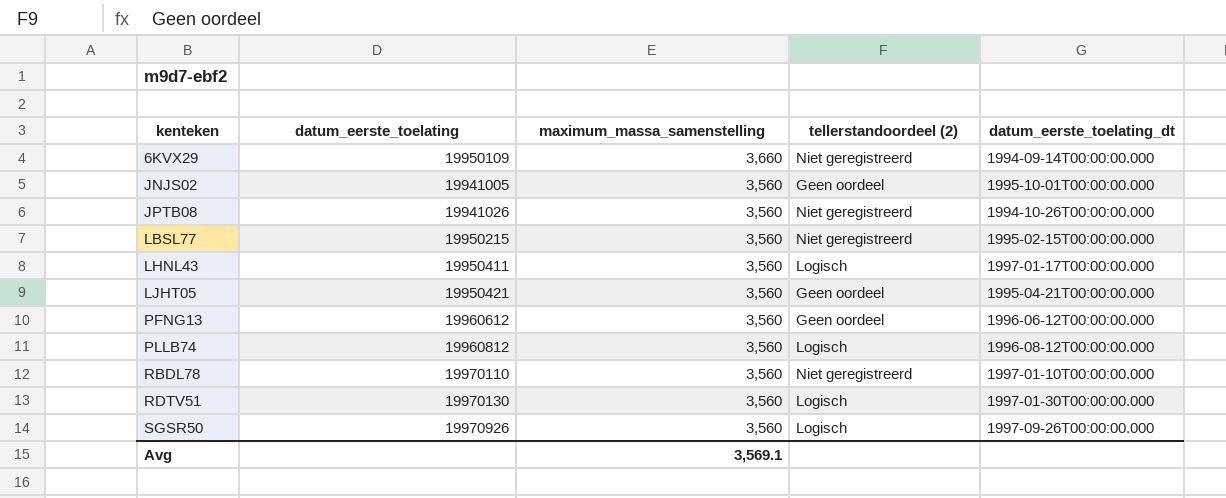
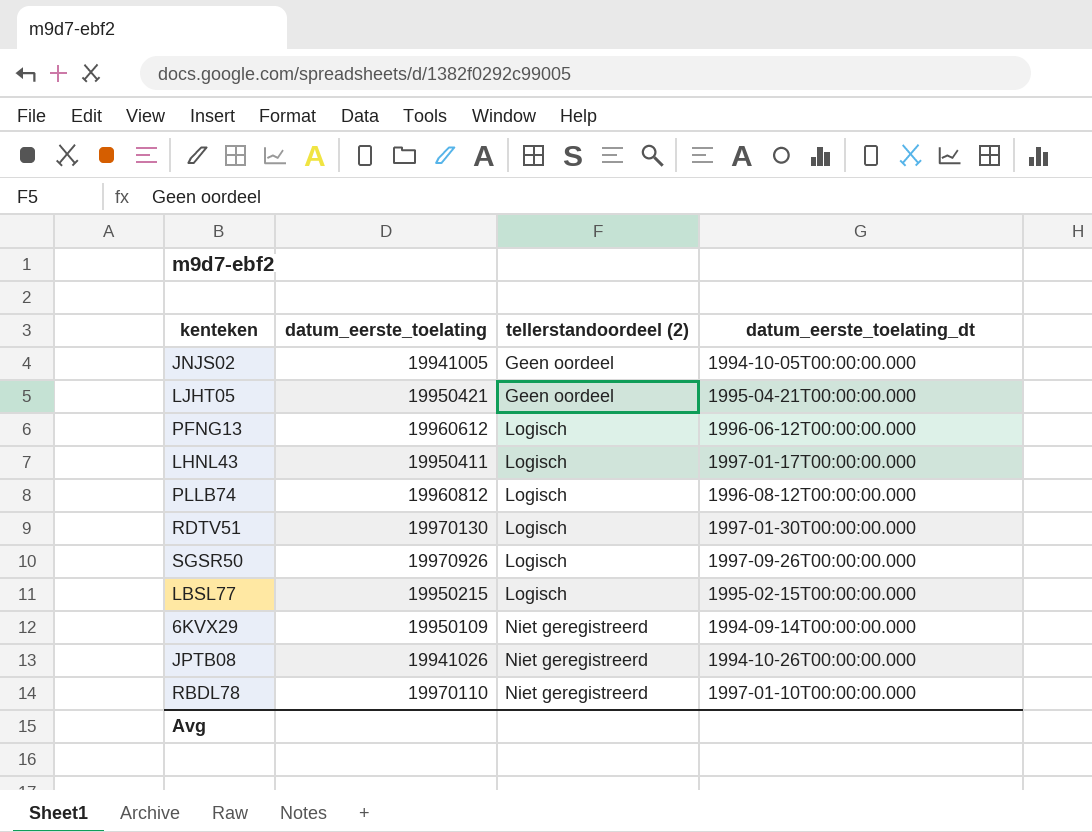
row order: kenteken ascending -> tellerstandoordeel (2) ascending
column maximum_massa_samenstelling | position: 3 -> none
JNJS02 | datum_eerste_toelating_dt: 1995-10-01T00:00:00.000 -> 1994-10-05T00:00:00.000
PFNG13 | tellerstandoordeel (2): Geen oordeel -> Logisch
LBSL77 | tellerstandoordeel (2): Niet geregistreerd -> Logisch

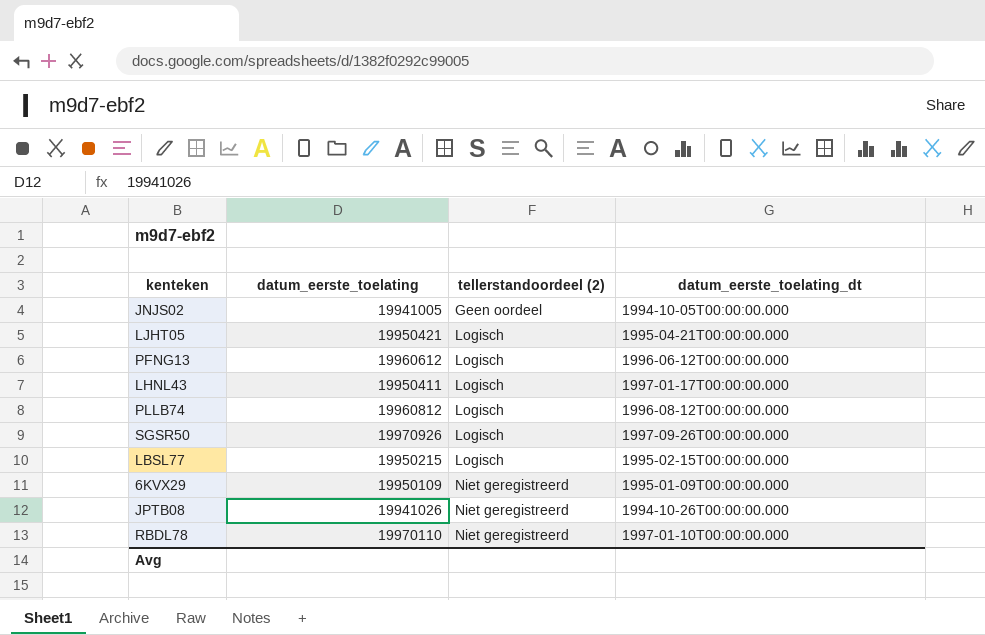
row RDTV51: 19970130 | Logisch | 1997-01-30T00:00:00.000 -> none
LJHT05 | tellerstandoordeel (2): Geen oordeel -> Logisch
6KVX29 | datum_eerste_toelating_dt: 1994-09-14T00:00:00.000 -> 1995-01-09T00:00:00.000

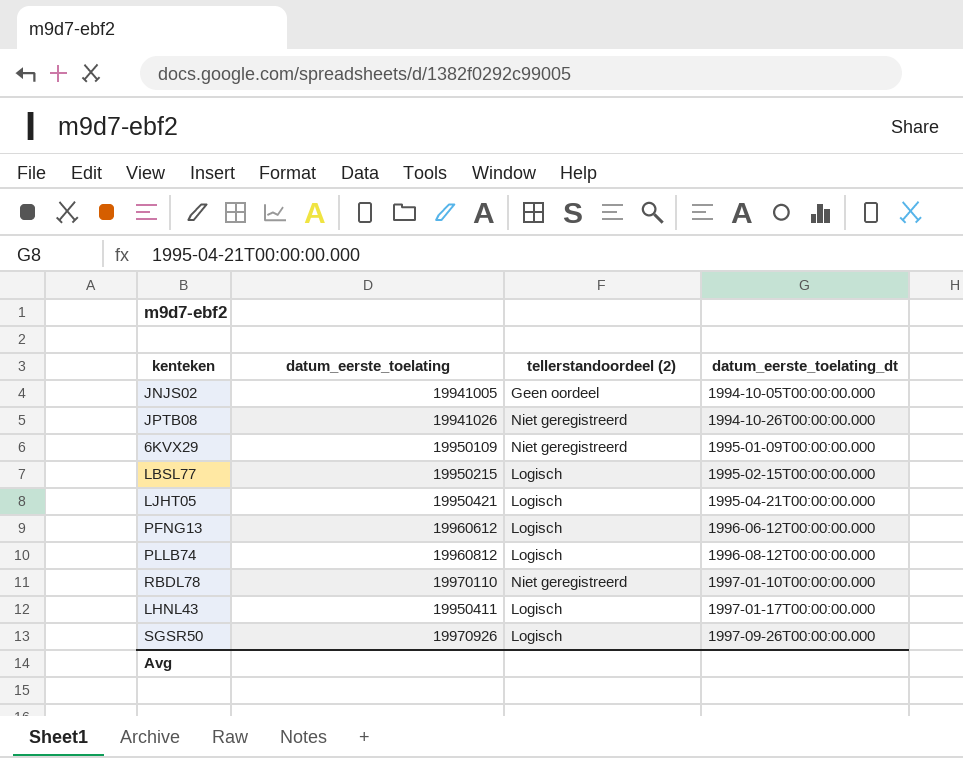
row order: tellerstandoordeel (2) ascending -> datum_eerste_toelating_dt ascending

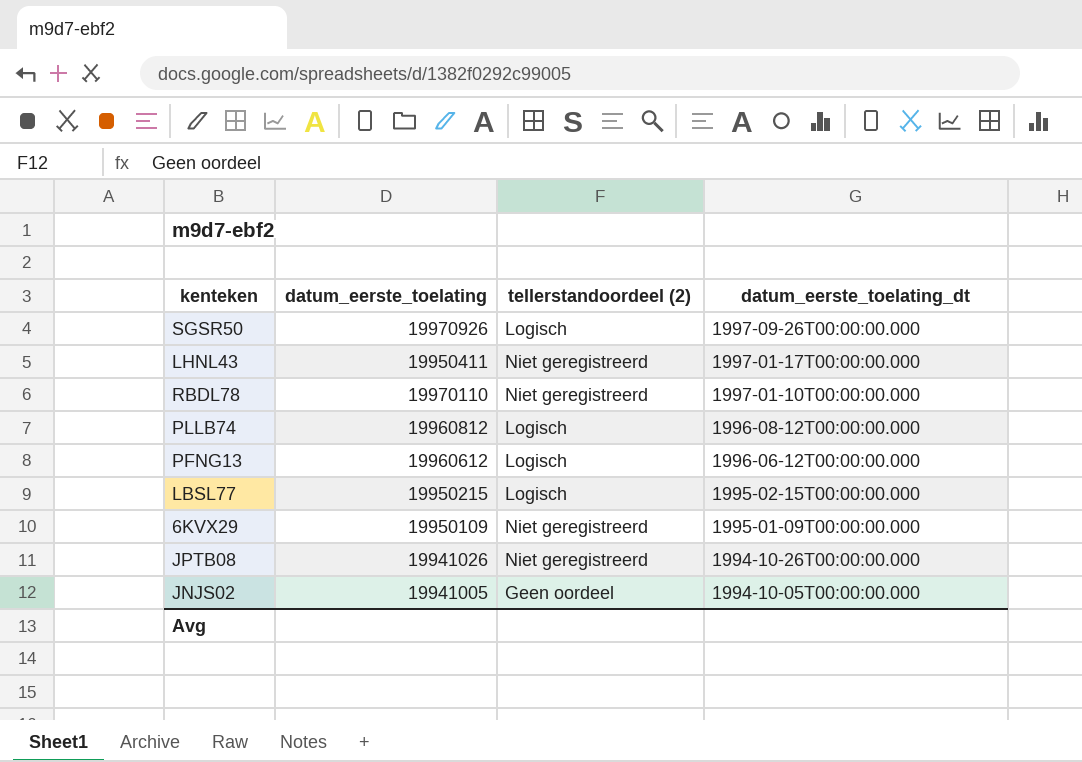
row order: datum_eerste_toelating_dt ascending -> datum_eerste_toelating_dt descending
row LJHT05: 19950421 | Logisch | 1995-04-21T00:00:00.000 -> none
LHNL43 | tellerstandoordeel (2): Logisch -> Niet geregistreerd

